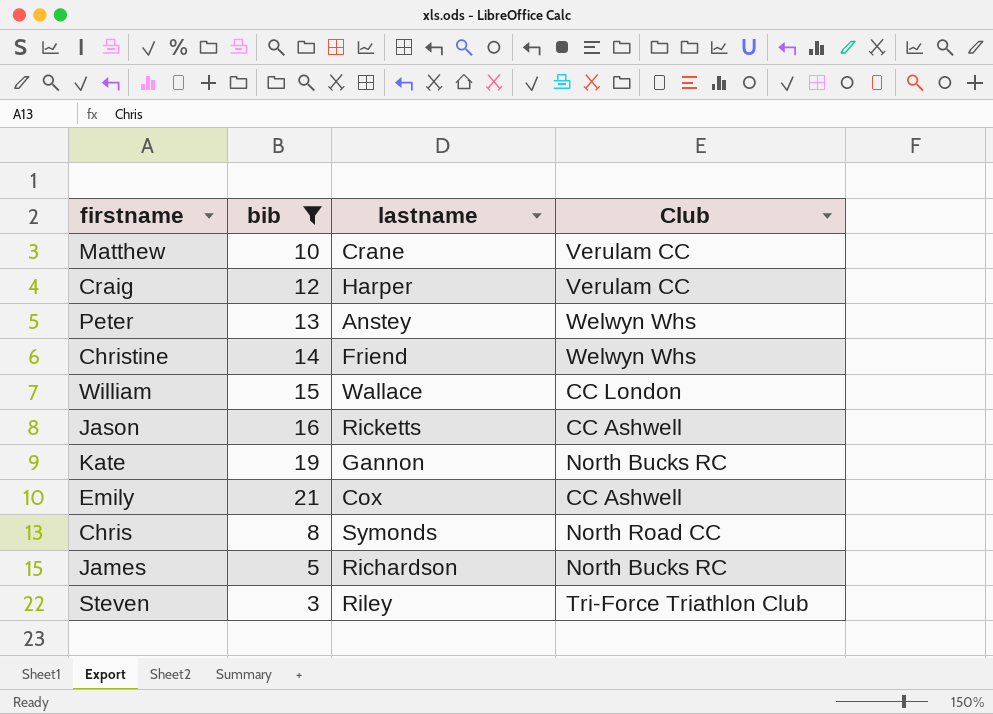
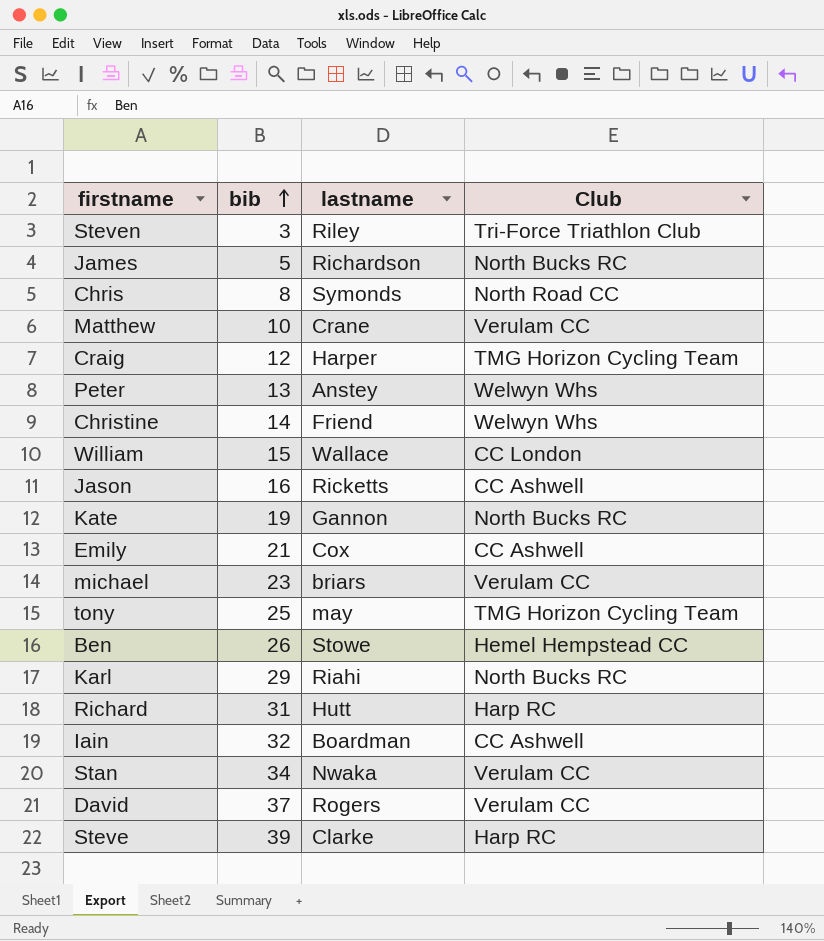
filter: bib <= 21 -> none
row order: none -> bib ascending
Craig | Club: Verulam CC -> TMG Horizon Cycling Team

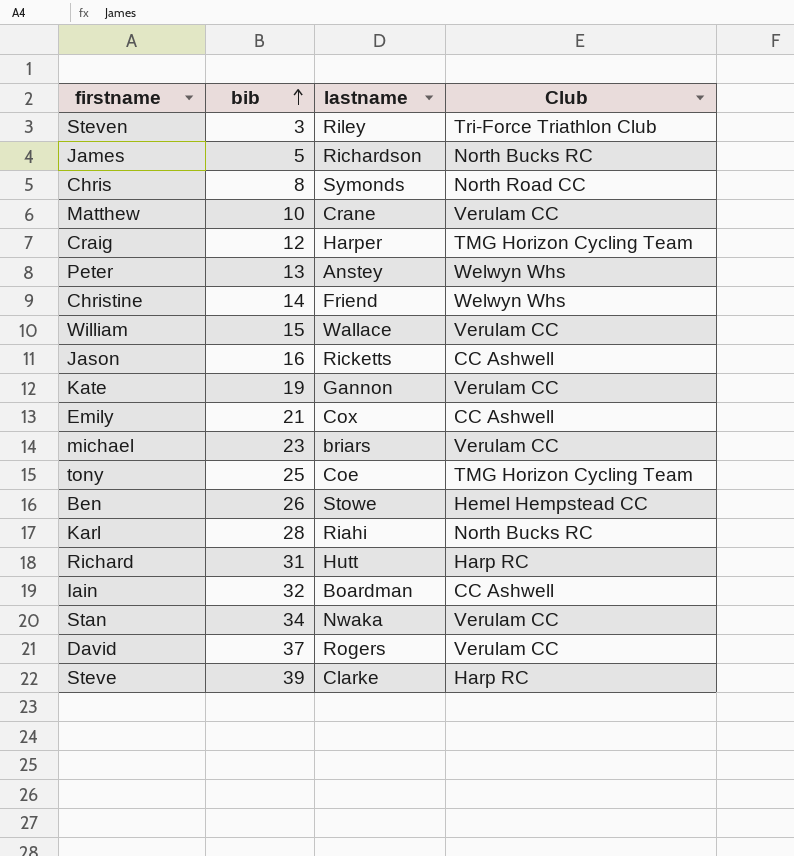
William | Club: CC London -> Verulam CC
Kate | Club: North Bucks RC -> Verulam CC
tony | lastname: may -> Coe
Karl | bib: 29 -> 28

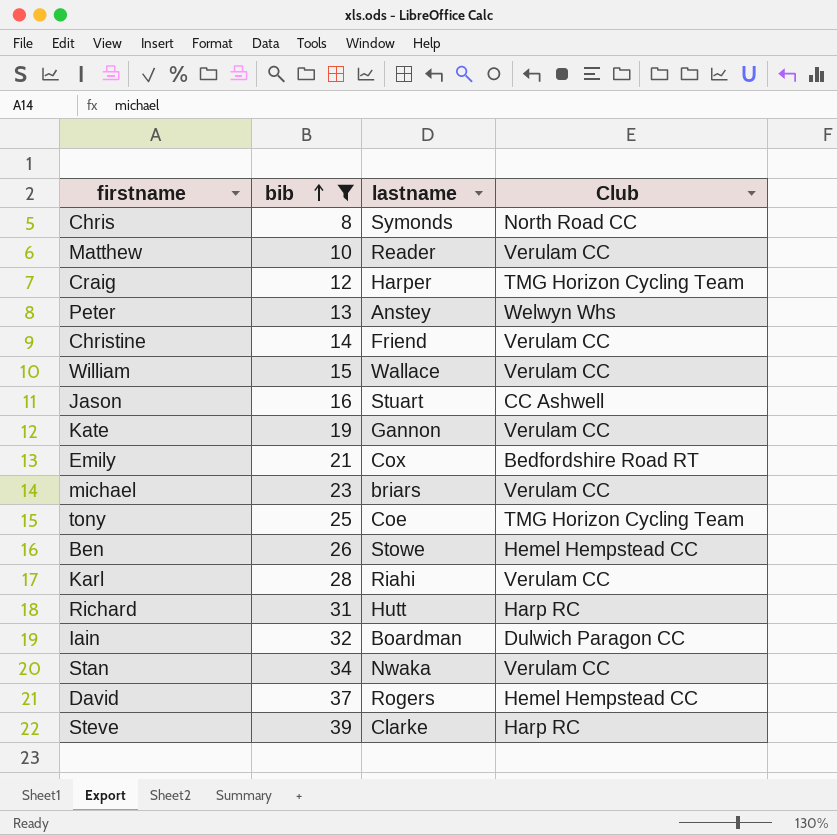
filter: none -> bib >= 8
Matthew | lastname: Crane -> Reader
Christine | Club: Welwyn Whs -> Verulam CC
Jason | lastname: Ricketts -> Stuart
Emily | Club: CC Ashwell -> Bedfordshire Road RT
Karl | Club: North Bucks RC -> Verulam CC
Iain | Club: CC Ashwell -> Dulwich Paragon CC
David | Club: Verulam CC -> Hemel Hempstead CC

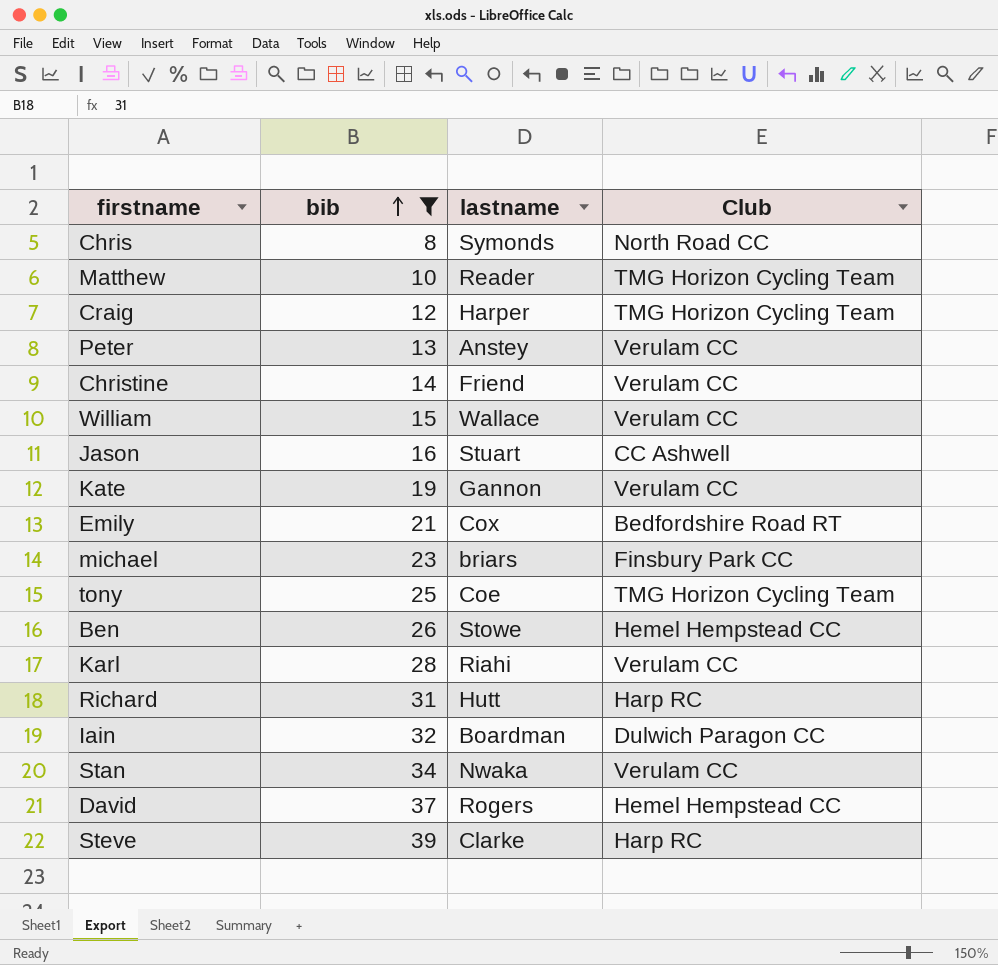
Matthew | Club: Verulam CC -> TMG Horizon Cycling Team
Peter | Club: Welwyn Whs -> Verulam CC
michael | Club: Verulam CC -> Finsbury Park CC

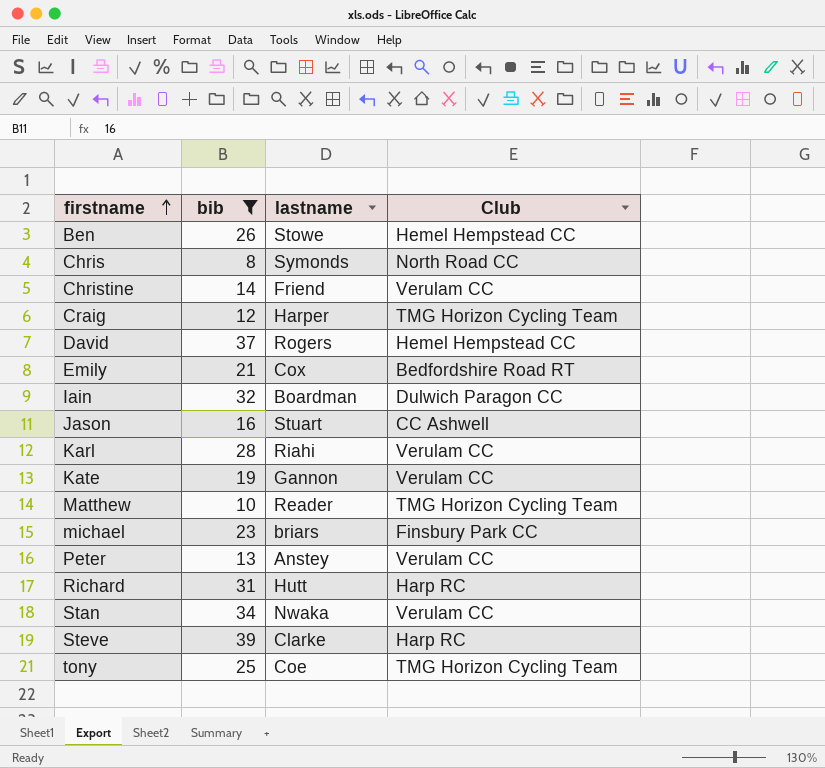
row order: bib ascending -> firstname ascending
row William: 15 | Wallace | Verulam CC -> none

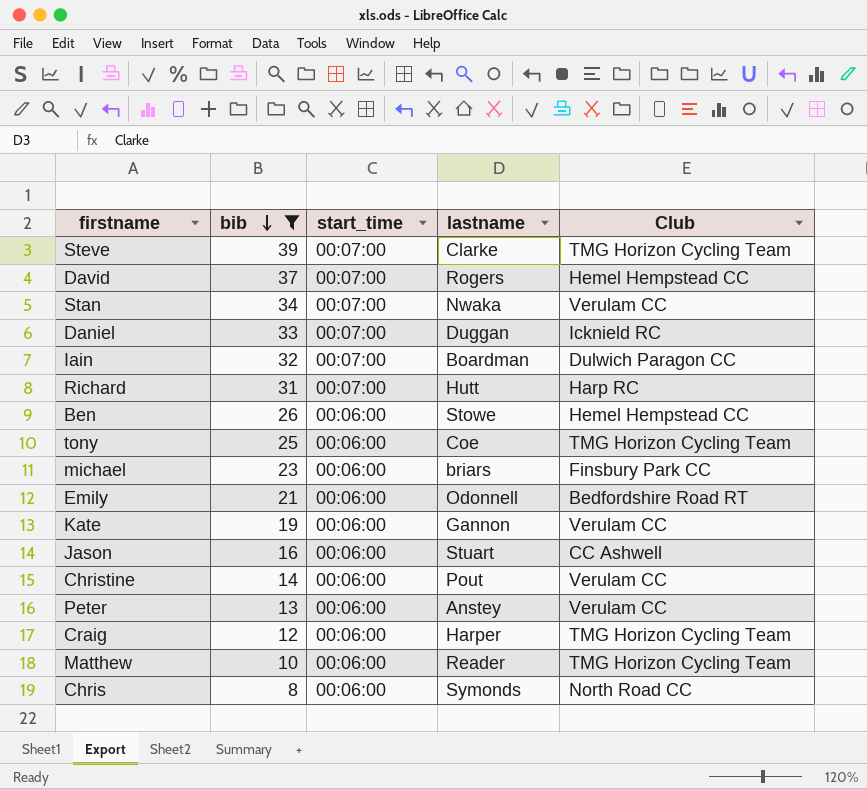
row order: firstname ascending -> bib descending
column start_time | position: none -> 3
row Karl: 28 | Riahi | Verulam CC -> none
Steve | Club: Harp RC -> TMG Horizon Cycling Team
row Daniel: none -> 33 | 00:07:00 | Duggan | Icknield RC
Emily | lastname: Cox -> Odonnell
Christine | lastname: Friend -> Pout

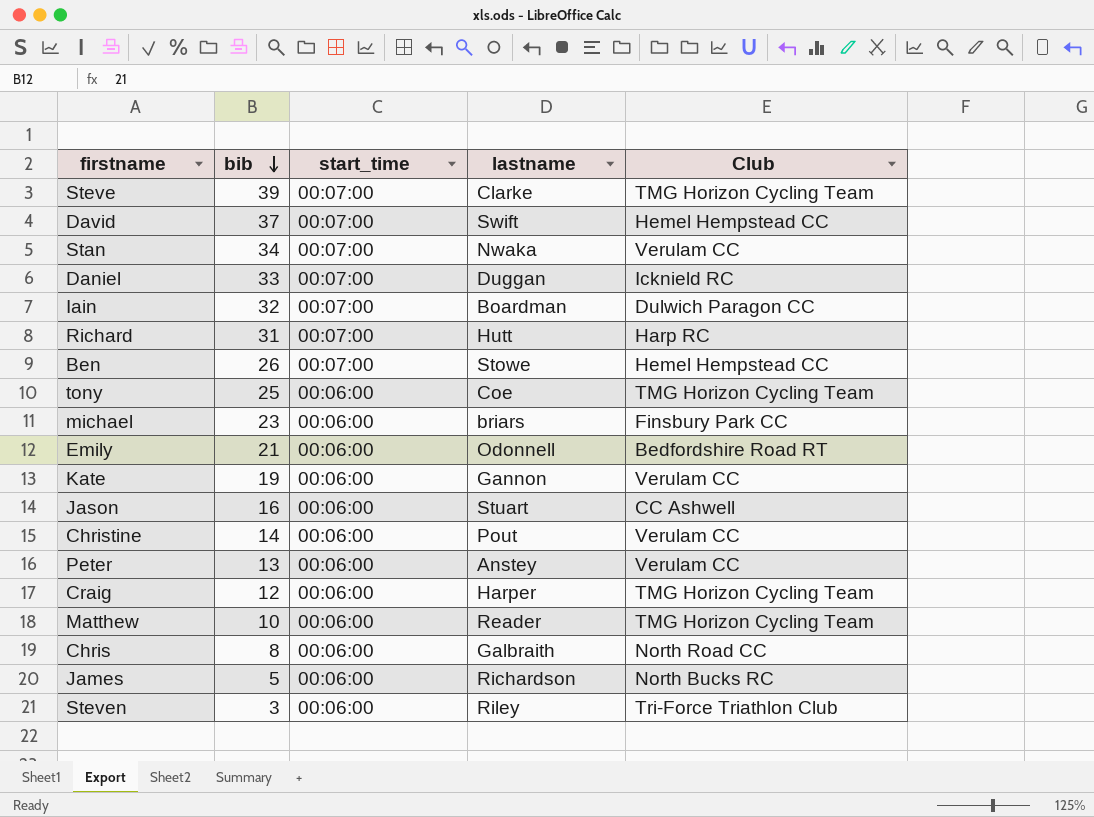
filter: bib >= 8 -> none
David | lastname: Rogers -> Swift
Ben | start_time: 00:06:00 -> 00:07:00
Chris | lastname: Symonds -> Galbraith

